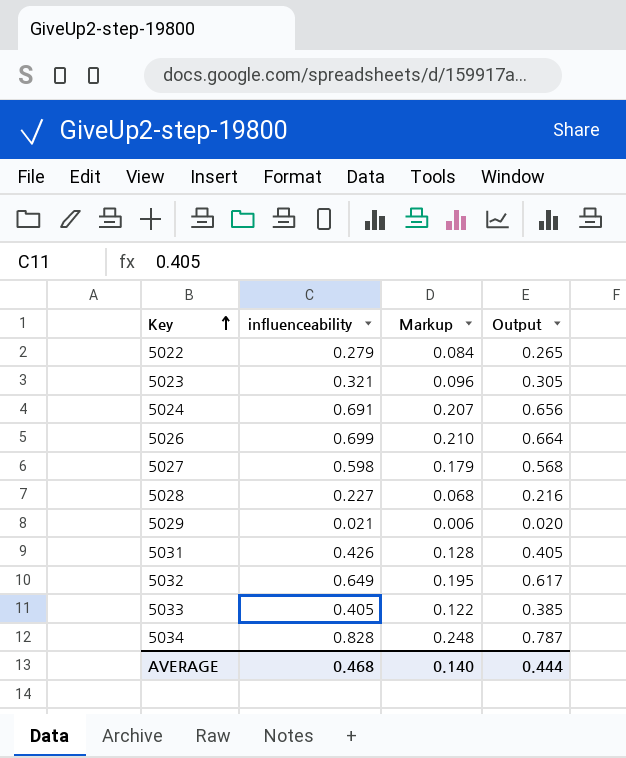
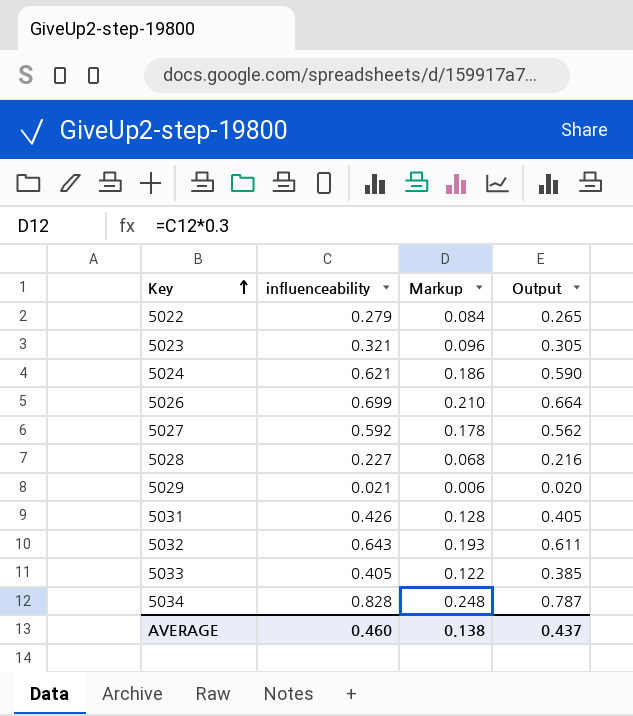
5024 | influenceability: 0.691 -> 0.621
5024 | Markup: 0.207 -> 0.186
5024 | Output: 0.656 -> 0.590
5027 | influenceability: 0.598 -> 0.592
5027 | Markup: 0.179 -> 0.178
5027 | Output: 0.568 -> 0.562
5032 | influenceability: 0.649 -> 0.643
5032 | Markup: 0.195 -> 0.193
5032 | Output: 0.617 -> 0.611
AVERAGE | influenceability: 0.468 -> 0.460
AVERAGE | Markup: 0.140 -> 0.138
AVERAGE | Output: 0.444 -> 0.437

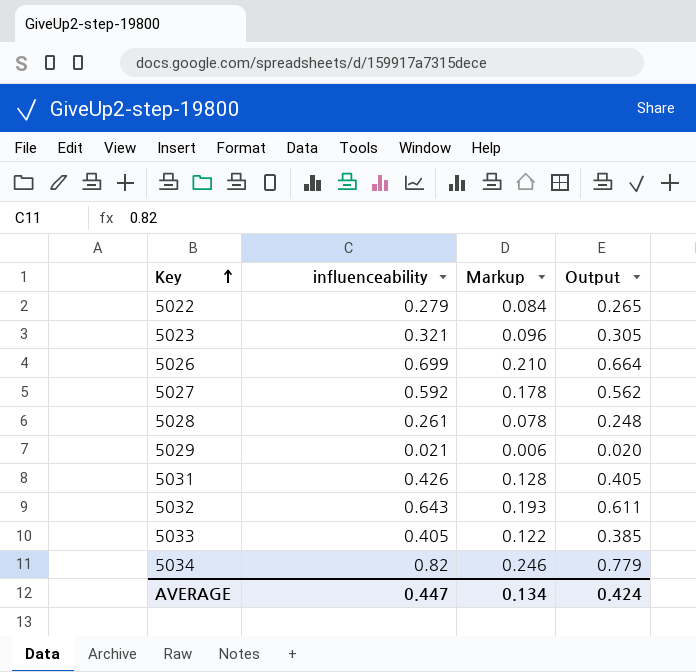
row 5024: 0.621 | 0.186 | 0.590 -> none
5028 | influenceability: 0.227 -> 0.261
5028 | Markup: 0.068 -> 0.078
5028 | Output: 0.216 -> 0.248
5034 | influenceability: 0.828 -> 0.82
5034 | Markup: 0.248 -> 0.246
5034 | Output: 0.787 -> 0.779
AVERAGE | influenceability: 0.460 -> 0.447
AVERAGE | Markup: 0.138 -> 0.134
AVERAGE | Output: 0.437 -> 0.424

